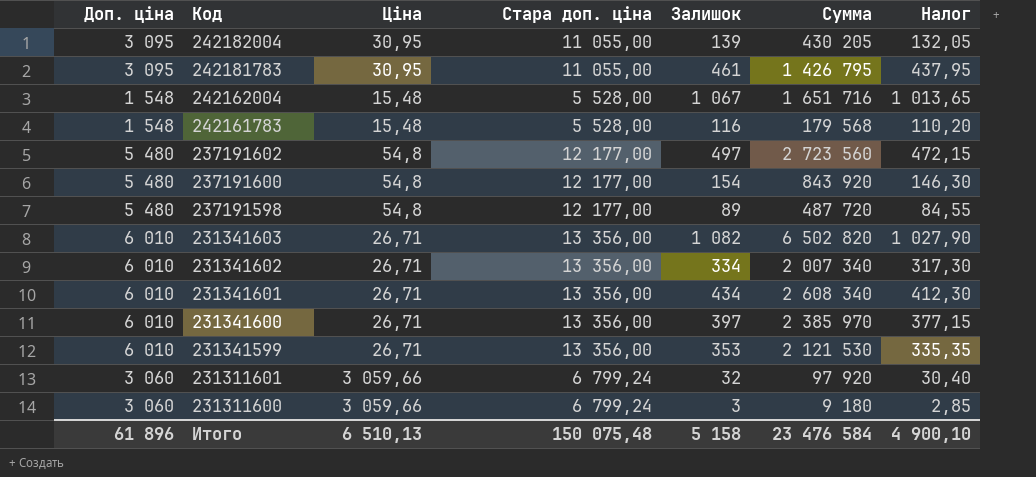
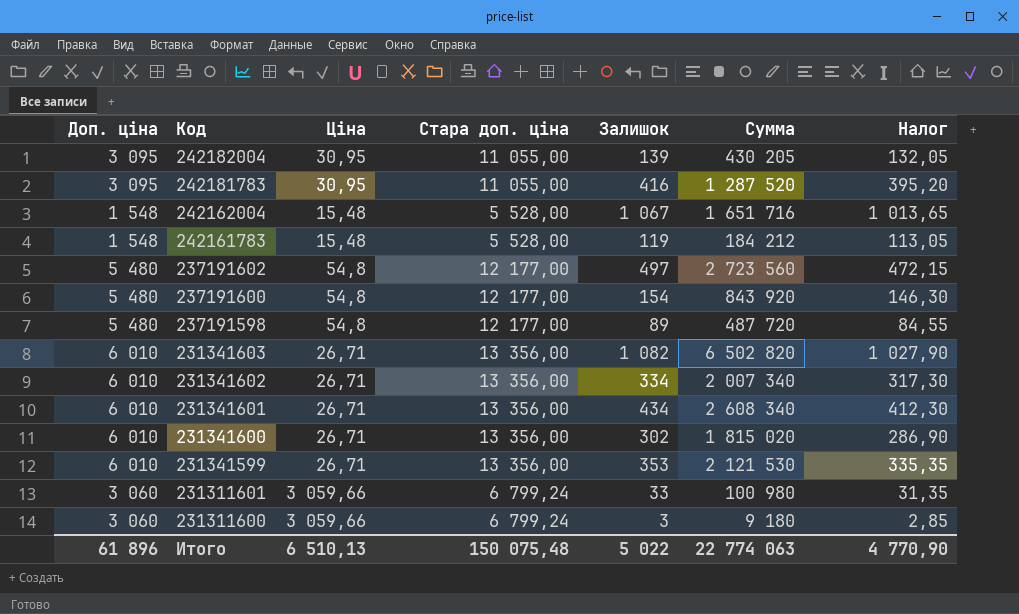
242181783 | Залишок: 461 -> 416
242181783 | Сумма: 1 426 795 -> 1 287 520
242181783 | Налог: 437,95 -> 395,20
242161783 | Залишок: 116 -> 119
242161783 | Сумма: 179 568 -> 184 212
242161783 | Налог: 110,20 -> 113,05
231341600 | Залишок: 397 -> 302
231341600 | Сумма: 2 385 970 -> 1 815 020
231341600 | Налог: 377,15 -> 286,90
231311601 | Залишок: 32 -> 33
231311601 | Сумма: 97 920 -> 100 980
231311601 | Налог: 30,40 -> 31,35
Итого | Залишок: 5 158 -> 5 022
Итого | Сумма: 23 476 584 -> 22 774 063
Итого | Налог: 4 900,10 -> 4 770,90

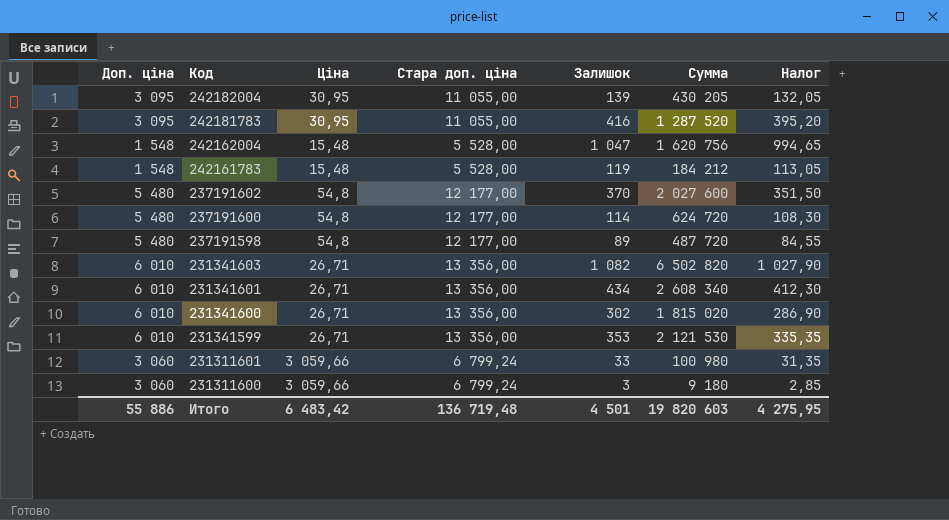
row 231341602: 6 010 | 26,71 | 13 356,00 | 334 | 2 007 340 | 317,30 -> none
242162004 | Залишок: 1 067 -> 1 047
242162004 | Сумма: 1 651 716 -> 1 620 756
242162004 | Налог: 1 013,65 -> 994,65
237191602 | Залишок: 497 -> 370
237191602 | Сумма: 2 723 560 -> 2 027 600
237191602 | Налог: 472,15 -> 351,50
237191600 | Залишок: 154 -> 114
237191600 | Сумма: 843 920 -> 624 720
237191600 | Налог: 146,30 -> 108,30
Итого | Доп. ціна: 61 896 -> 55 886
Итого | Ціна: 6 510,13 -> 6 483,42
Итого | Стара доп. ціна: 150 075,48 -> 136 719,48
Итого | Залишок: 5 022 -> 4 501
Итого | Сумма: 22 774 063 -> 19 820 603
Итого | Налог: 4 770,90 -> 4 275,95

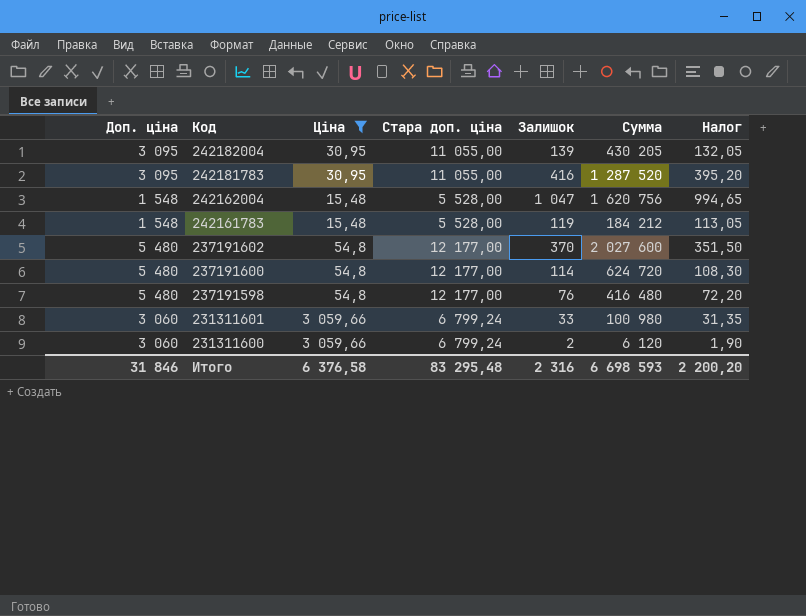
filter: none -> Ціна != 26,71
237191598 | Залишок: 89 -> 76
237191598 | Сумма: 487 720 -> 416 480
237191598 | Налог: 84,55 -> 72,20
231311600 | Залишок: 3 -> 2
231311600 | Сумма: 9 180 -> 6 120
231311600 | Налог: 2,85 -> 1,90
Итого | Доп. ціна: 55 886 -> 31 846
Итого | Ціна: 6 483,42 -> 6 376,58
Итого | Стара доп. ціна: 136 719,48 -> 83 295,48
Итого | Залишок: 4 501 -> 2 316
Итого | Сумма: 19 820 603 -> 6 698 593
Итого | Налог: 4 275,95 -> 2 200,20

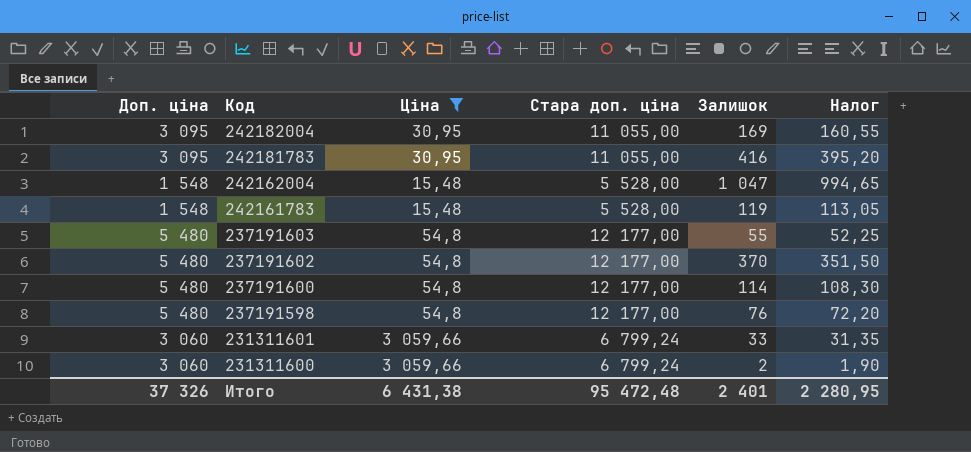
column Сумма | formula: [Доп. ціна] * [Залишок] -> none
242182004 | Залишок: 139 -> 169
242182004 | Налог: 132,05 -> 160,55
row 237191603: none -> 5 480 | 54,8 | 12 177,00 | 55 | 52,25
Итого | Доп. ціна: 31 846 -> 37 326
Итого | Ціна: 6 376,58 -> 6 431,38
Итого | Стара доп. ціна: 83 295,48 -> 95 472,48
Итого | Залишок: 2 316 -> 2 401
Итого | Налог: 2 200,20 -> 2 280,95

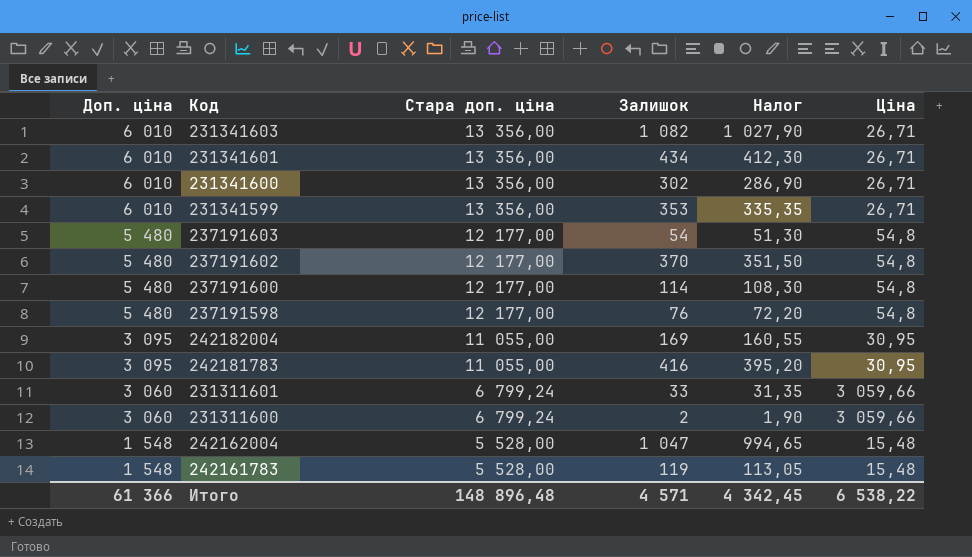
filter: Ціна != 26,71 -> none
row order: Код descending -> Доп. ціна descending
column Ціна | position: 3 -> 6
237191603 | Залишок: 55 -> 54
237191603 | Налог: 52,25 -> 51,30
Итого | Доп. ціна: 37 326 -> 61 366
Итого | Стара доп. ціна: 95 472,48 -> 148 896,48
Итого | Залишок: 2 401 -> 4 571
Итого | Налог: 2 280,95 -> 4 342,45
Итого | Ціна: 6 431,38 -> 6 538,22

